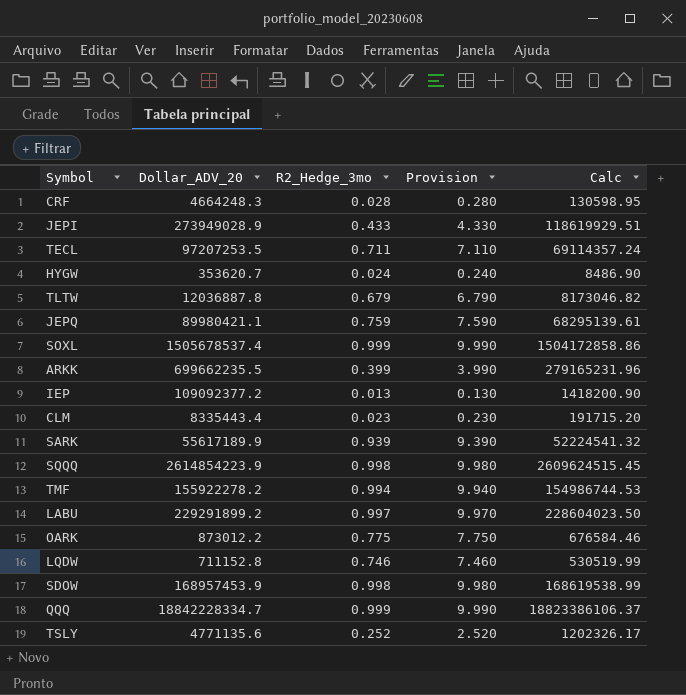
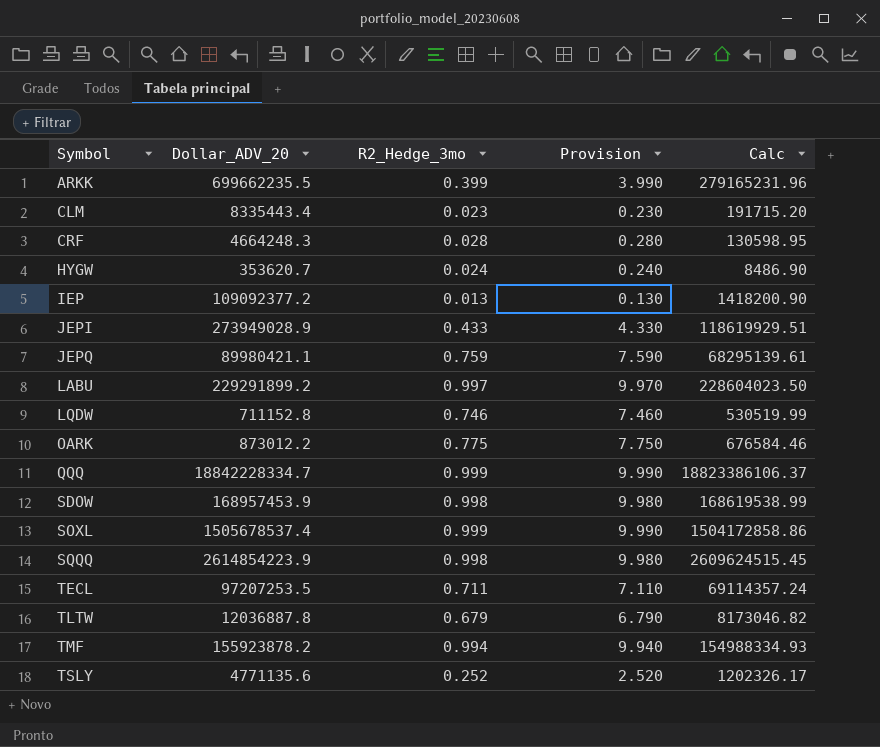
row order: none -> Symbol ascending
row SARK: 55617189.9 | 0.939 | 9.390 | 52224541.32 -> none
TMF | Dollar_ADV_20: 155922278.2 -> 155923878.2
TMF | Calc: 154986744.53 -> 154988334.93

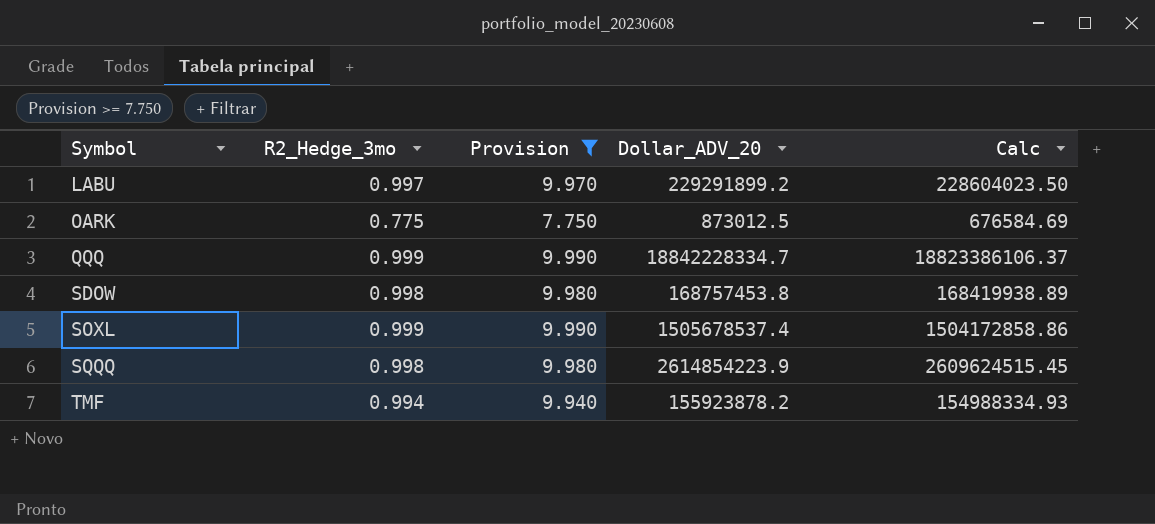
filter: none -> Provision >= 7.750
column Dollar_ADV_20 | position: 2 -> 4
OARK | Dollar_ADV_20: 873012.2 -> 873012.5
OARK | Calc: 676584.46 -> 676584.69
SDOW | Dollar_ADV_20: 168957453.9 -> 168757453.8
SDOW | Calc: 168619538.99 -> 168419938.89

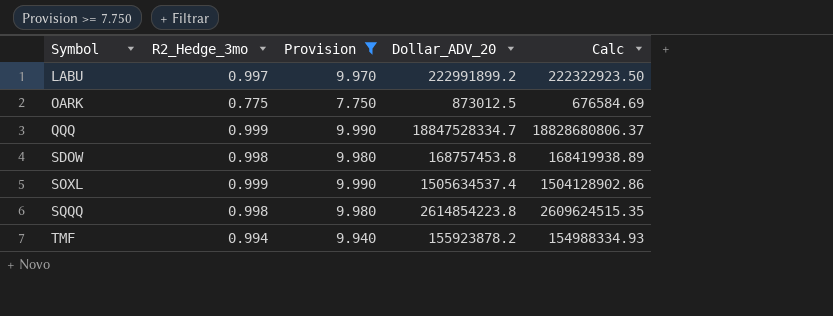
LABU | Dollar_ADV_20: 229291899.2 -> 222991899.2
LABU | Calc: 228604023.50 -> 222322923.50
QQQ | Dollar_ADV_20: 18842228334.7 -> 18847528334.7
QQQ | Calc: 18823386106.37 -> 18828680806.37
SOXL | Dollar_ADV_20: 1505678537.4 -> 1505634537.4
SOXL | Calc: 1504172858.86 -> 1504128902.86
SQQQ | Dollar_ADV_20: 2614854223.9 -> 2614854223.8
SQQQ | Calc: 2609624515.45 -> 2609624515.35

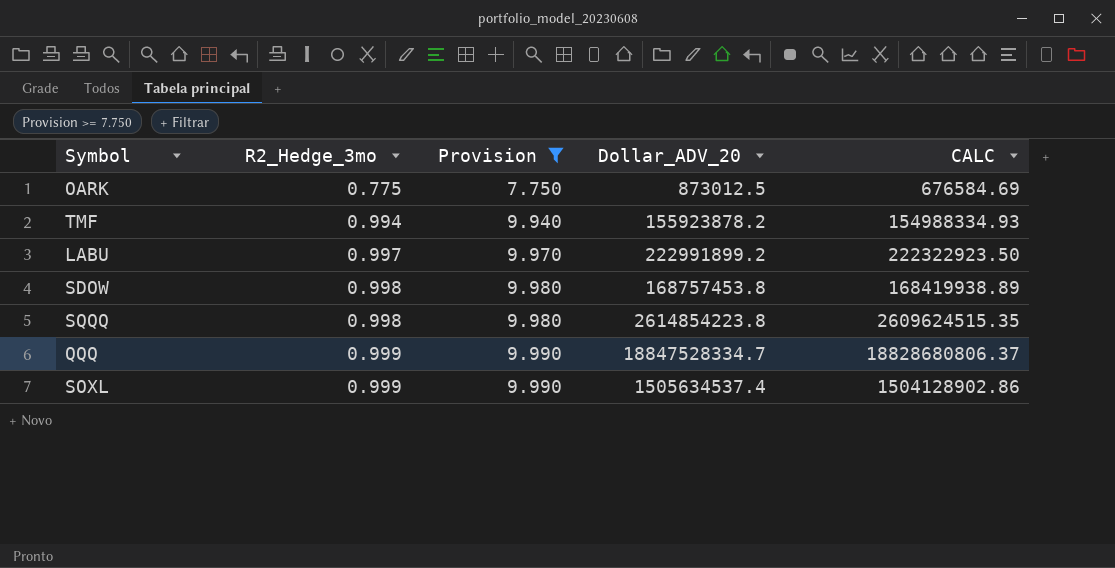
row order: Symbol ascending -> R2_Hedge_3mo ascending
column name: Calc -> CALC

